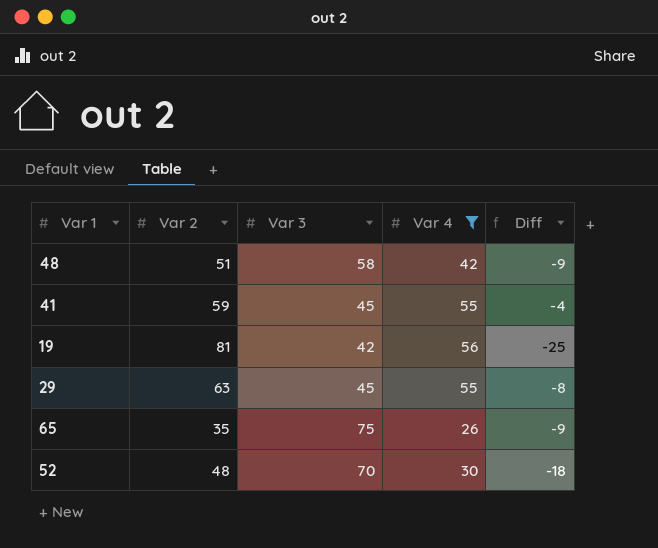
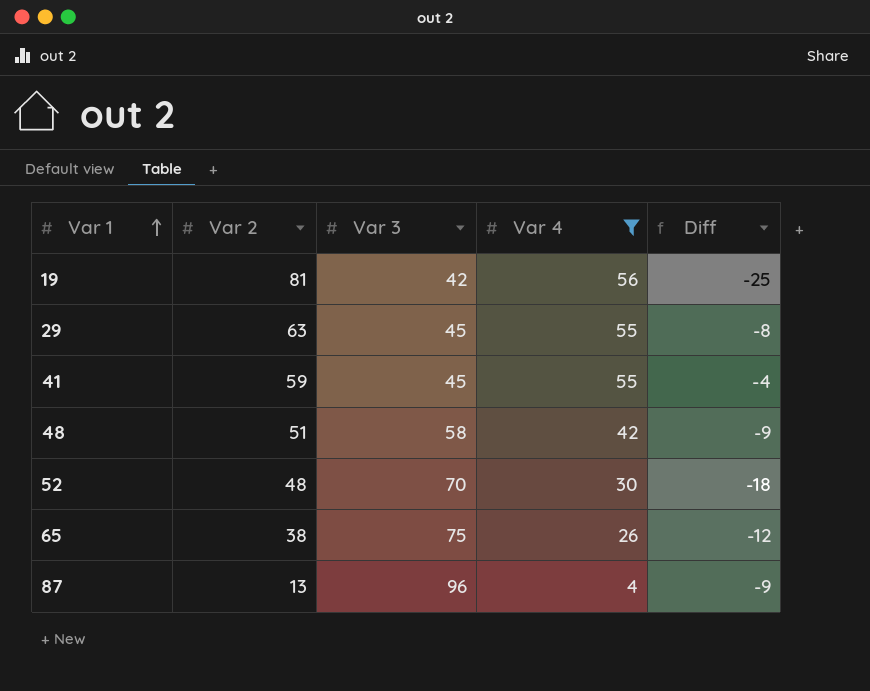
row order: none -> Var 1 ascending
65 | Var 2: 35 -> 38
65 | Diff: -9 -> -12
row 87: none -> 13 | 96 | 4 | -9

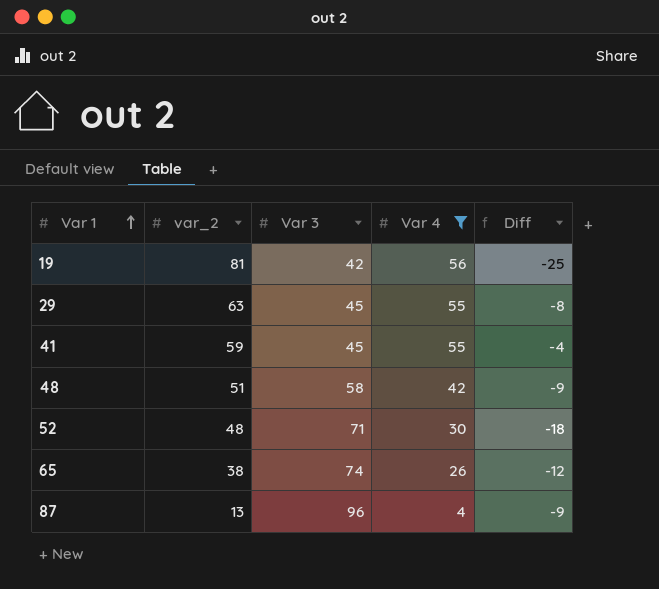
column name: Var 2 -> var_2
52 | Var 3: 70 -> 71
65 | Var 3: 75 -> 74

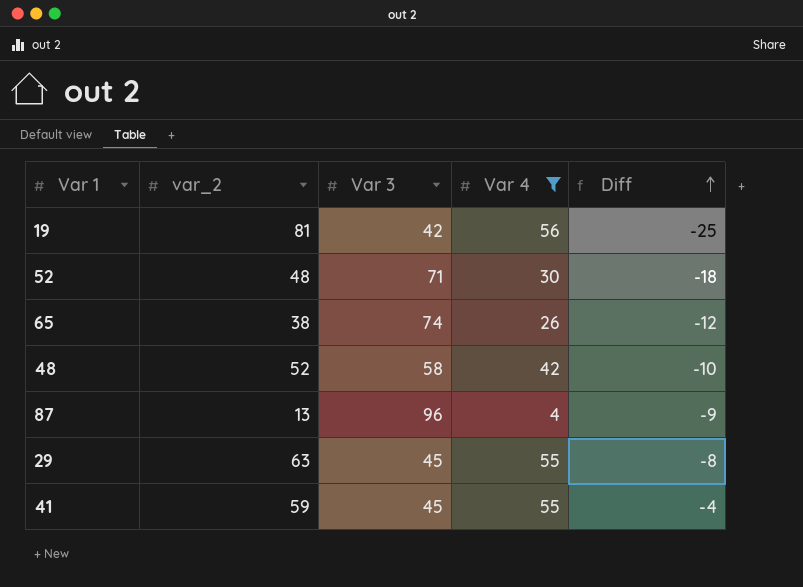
row order: Var 1 ascending -> Diff ascending
48 | var_2: 51 -> 52
48 | Diff: -9 -> -10

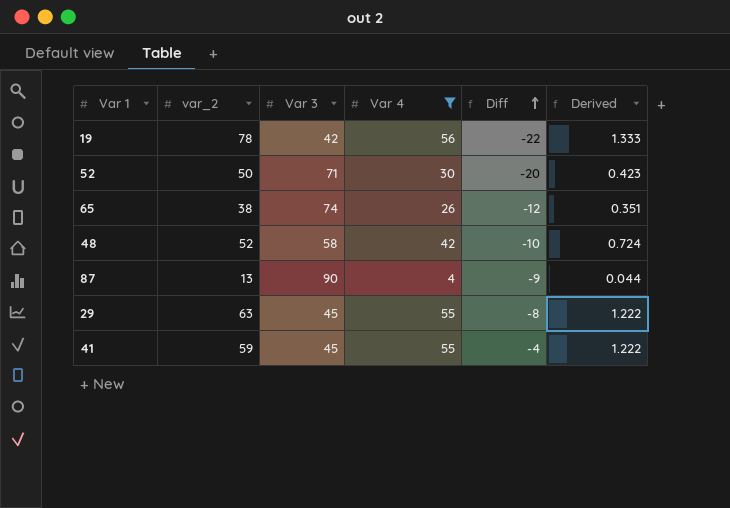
column Derived | formula: none -> [Var 4] / [Var 3]
19 | var_2: 81 -> 78
19 | Diff: -25 -> -22
52 | var_2: 48 -> 50
52 | Diff: -18 -> -20
87 | Var 3: 96 -> 90

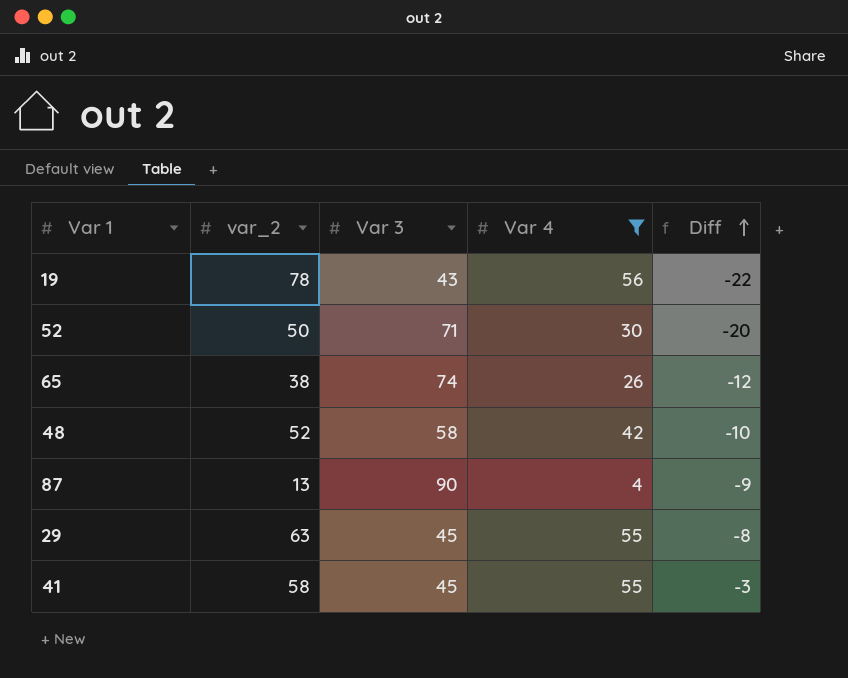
column Derived | formula: [Var 4] / [Var 3] -> none
19 | Var 3: 42 -> 43
41 | var_2: 59 -> 58
41 | Diff: -4 -> -3

